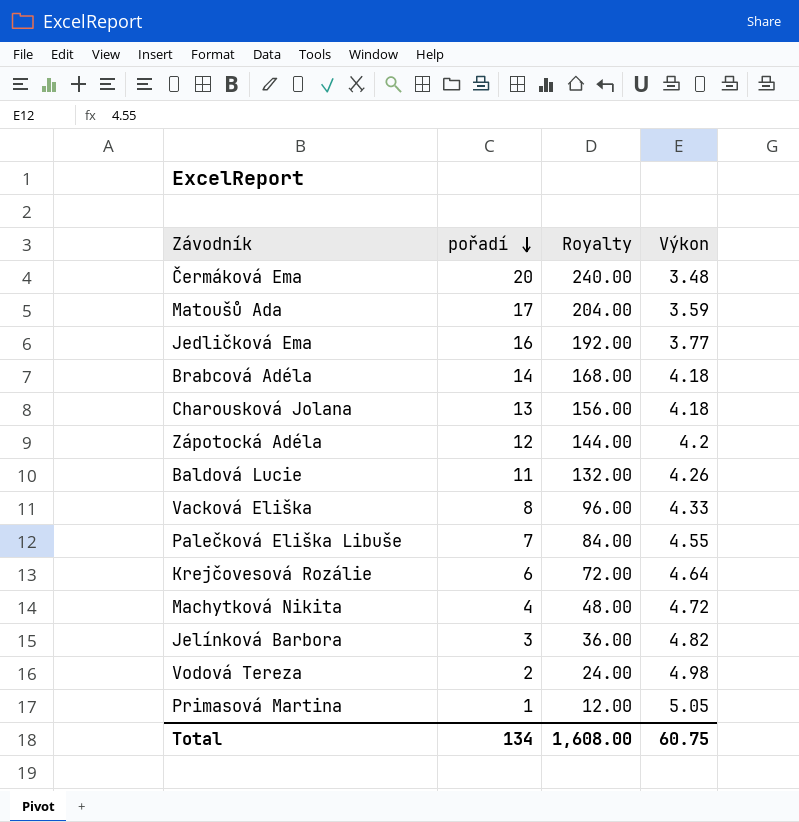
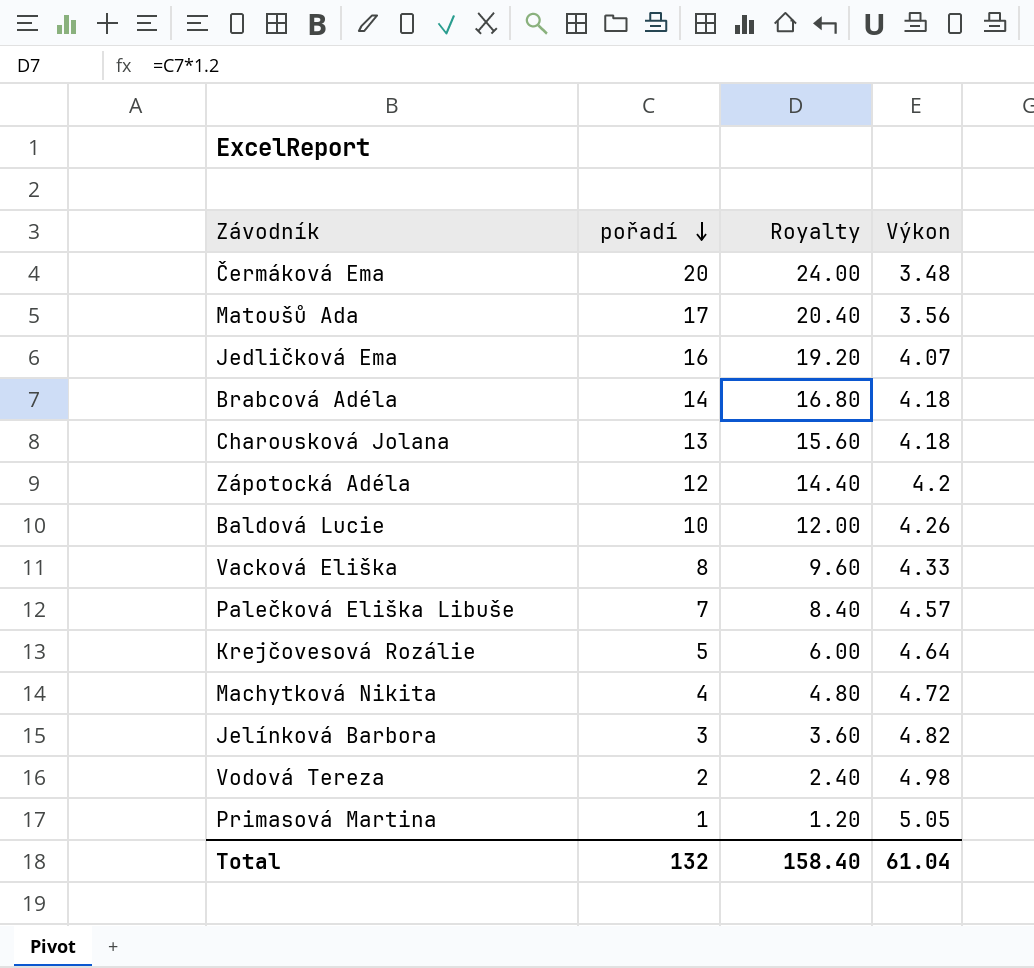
column Royalty | formula: [pořadí] * 12 -> [pořadí] * 1.2
Matoušů Ada | Výkon: 3.59 -> 3.56
Jedličková Ema | Výkon: 3.77 -> 4.07
Baldová Lucie | pořadí: 11 -> 10
Palečková Eliška Libuše | Výkon: 4.55 -> 4.57
Krejčovesová Rozálie | pořadí: 6 -> 5
Total | pořadí: 134 -> 132
Total | Royalty: 1,608.00 -> 158.40
Total | Výkon: 60.75 -> 61.04

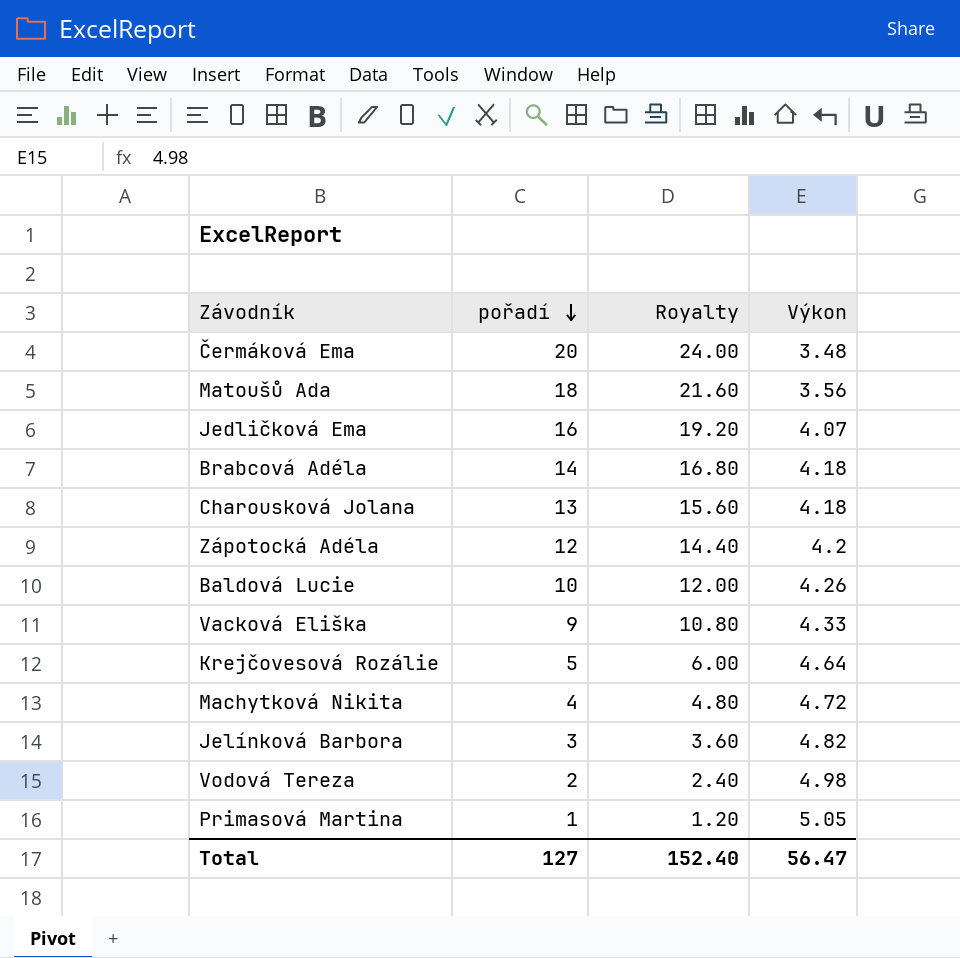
row Palečková Eliška Libuše: 7 | 8.40 | 4.57 -> none
Matoušů Ada | pořadí: 17 -> 18
Matoušů Ada | Royalty: 20.40 -> 21.60
Vacková Eliška | pořadí: 8 -> 9
Vacková Eliška | Royalty: 9.60 -> 10.80
Total | pořadí: 132 -> 127
Total | Royalty: 158.40 -> 152.40
Total | Výkon: 61.04 -> 56.47

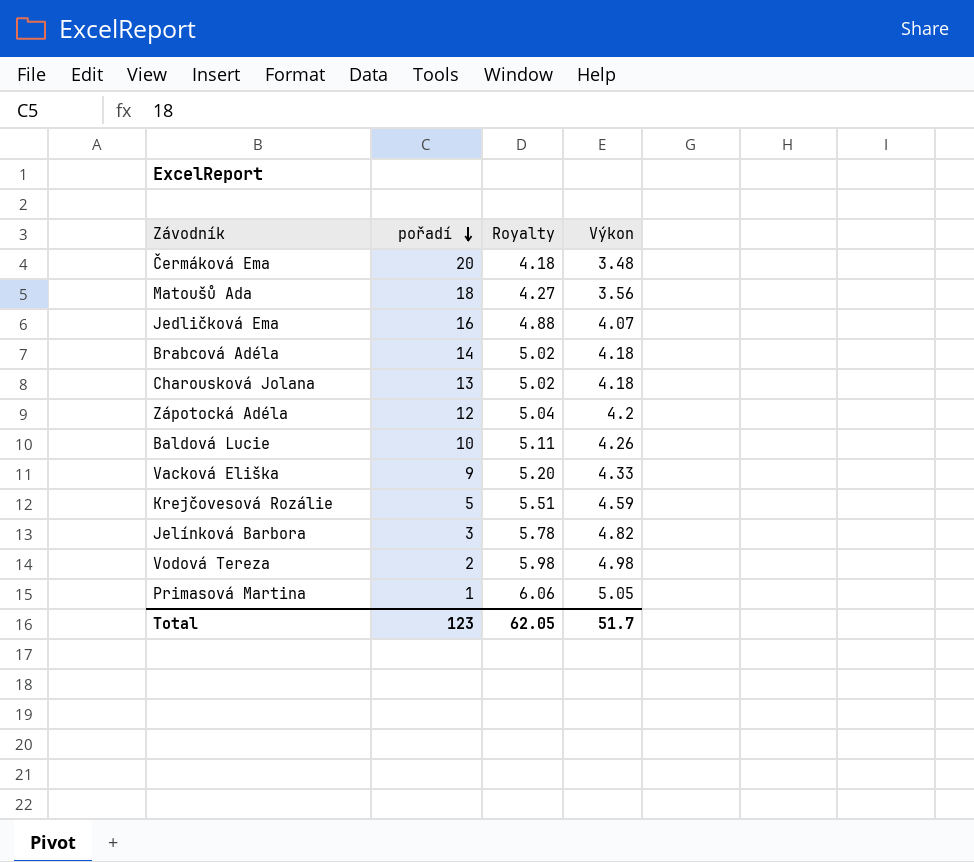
column Royalty | formula: [pořadí] * 1.2 -> [Výkon] * 1.2
row Machytková Nikita: 4 | 4.80 | 4.72 -> none
Krejčovesová Rozálie | Výkon: 4.64 -> 4.59
Total | pořadí: 127 -> 123
Total | Royalty: 152.40 -> 62.05
Total | Výkon: 56.47 -> 51.7

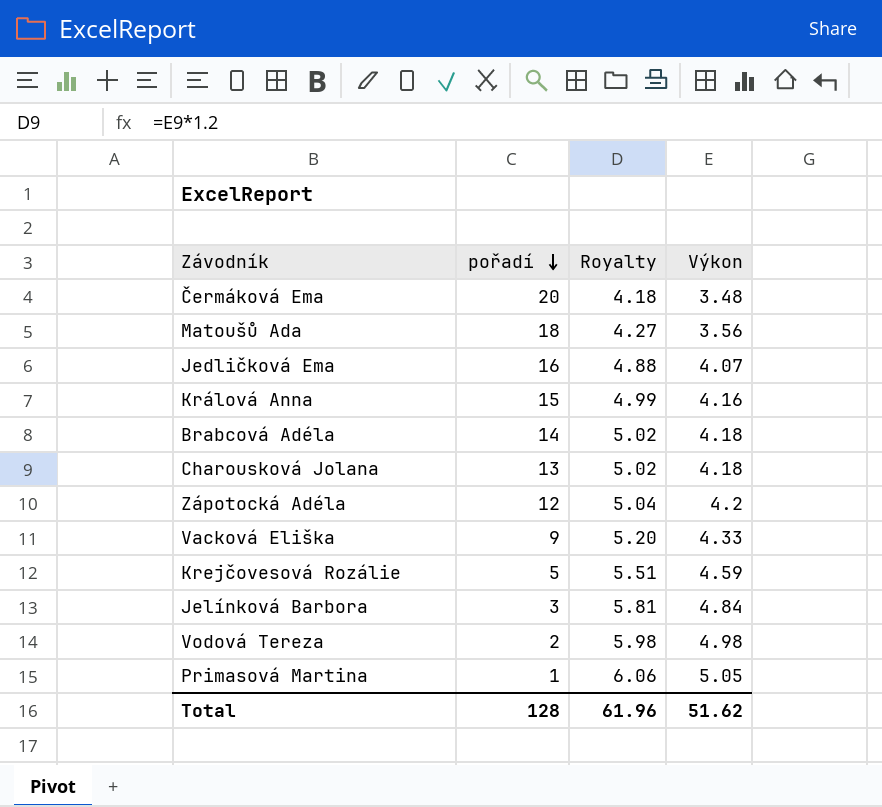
row Baldová Lucie: 10 | 5.11 | 4.26 -> none
row Králová Anna: none -> 15 | 4.99 | 4.16
Jelínková Barbora | Royalty: 5.78 -> 5.81
Jelínková Barbora | Výkon: 4.82 -> 4.84
Total | pořadí: 123 -> 128
Total | Royalty: 62.05 -> 61.96
Total | Výkon: 51.7 -> 51.62

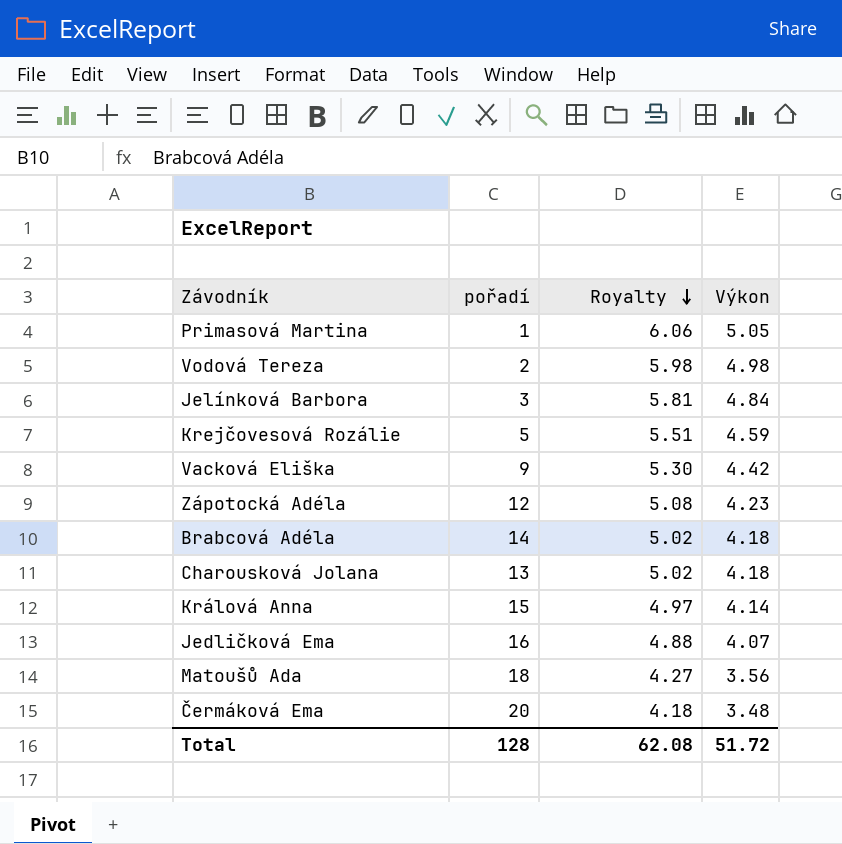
row order: pořadí descending -> Royalty descending
Vacková Eliška | Royalty: 5.20 -> 5.30
Vacková Eliška | Výkon: 4.33 -> 4.42
Zápotocká Adéla | Royalty: 5.04 -> 5.08
Zápotocká Adéla | Výkon: 4.2 -> 4.23
Králová Anna | Royalty: 4.99 -> 4.97
Králová Anna | Výkon: 4.16 -> 4.14
Total | Royalty: 61.96 -> 62.08
Total | Výkon: 51.62 -> 51.72

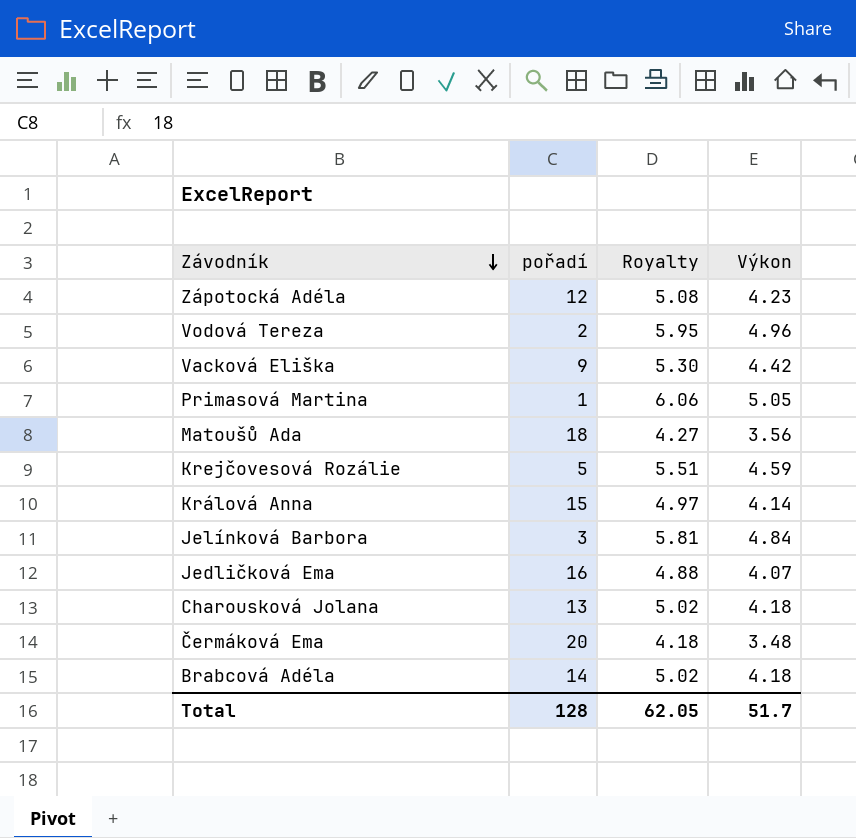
row order: Royalty descending -> Závodník descending
Vodová Tereza | Royalty: 5.98 -> 5.95
Vodová Tereza | Výkon: 4.98 -> 4.96
Total | Royalty: 62.08 -> 62.05
Total | Výkon: 51.72 -> 51.7

